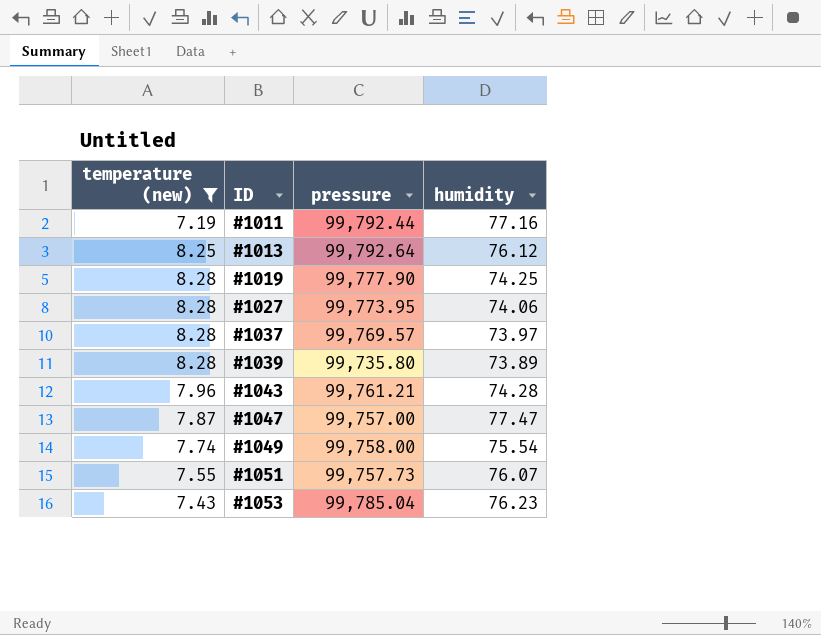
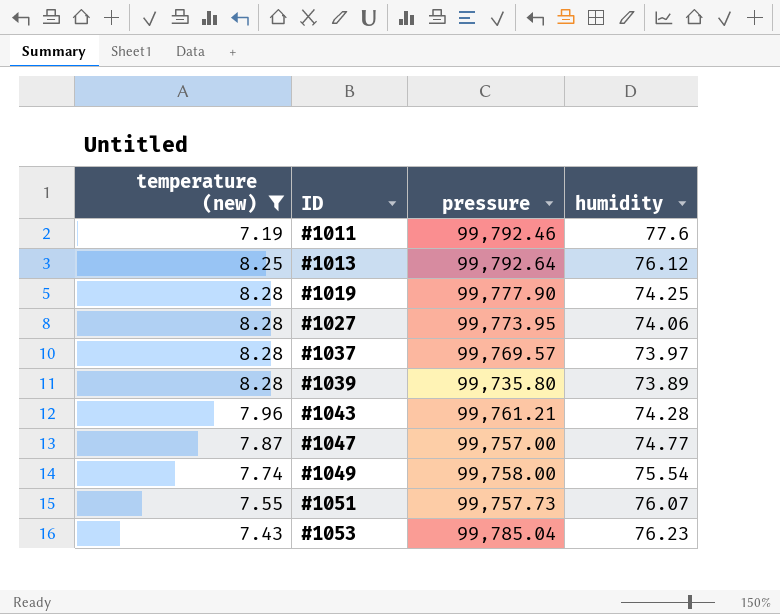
#1011 | pressure: 99,792.44 -> 99,792.46
#1011 | humidity: 77.16 -> 77.6
#1047 | humidity: 77.47 -> 74.77

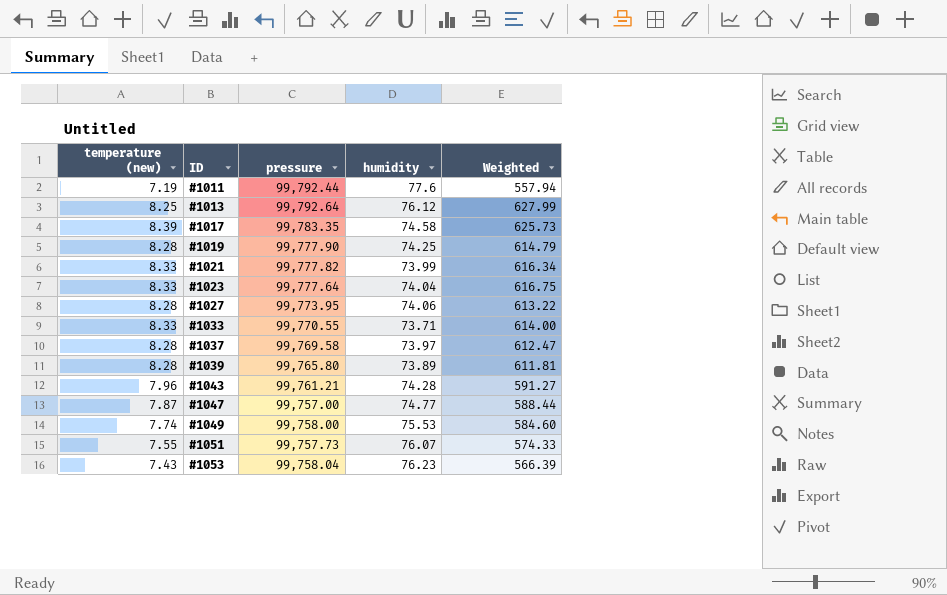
filter: temperature (new) <= 8.28 -> none
column Weighted | formula: none -> [temperature (new)] * [humidity]
#1011 | pressure: 99,792.46 -> 99,792.44
#1037 | pressure: 99,769.57 -> 99,769.58
#1039 | pressure: 99,735.80 -> 99,765.80
#1049 | humidity: 75.54 -> 75.53
#1053 | pressure: 99,785.04 -> 99,758.04

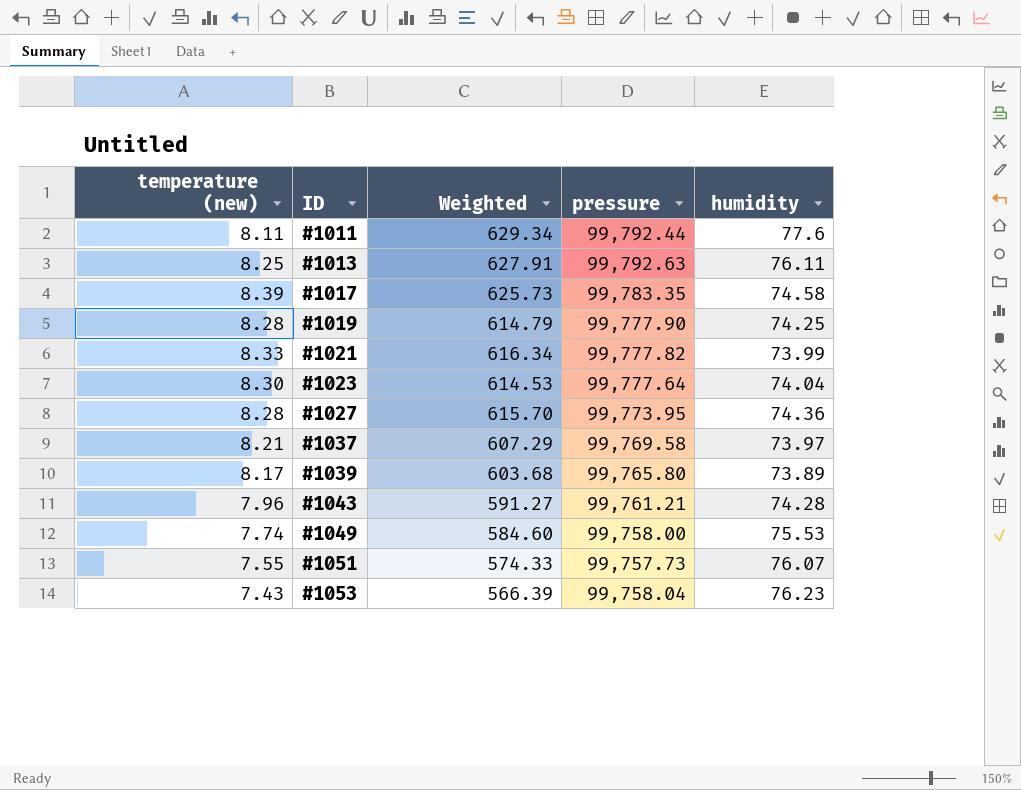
column Weighted | position: 5 -> 3
row #1033: 8.33 | 99,770.55 | 73.71 | 614.00 -> none
row #1047: 7.87 | 99,757.00 | 74.77 | 588.44 -> none
#1011 | temperature (new): 7.19 -> 8.11
#1011 | Weighted: 557.94 -> 629.34
#1013 | Weighted: 627.99 -> 627.91
#1013 | pressure: 99,792.64 -> 99,792.63
#1013 | humidity: 76.12 -> 76.11
#1023 | temperature (new): 8.33 -> 8.30
#1023 | Weighted: 616.75 -> 614.53
#1027 | Weighted: 613.22 -> 615.70
#1027 | humidity: 74.06 -> 74.36
#1037 | temperature (new): 8.28 -> 8.21
#1037 | Weighted: 612.47 -> 607.29
#1039 | temperature (new): 8.28 -> 8.17
#1039 | Weighted: 611.81 -> 603.68

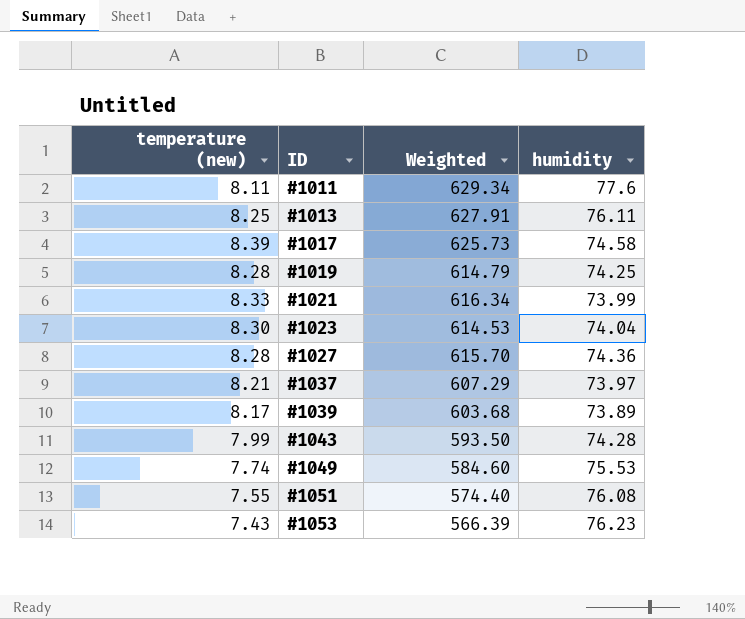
column pressure | position: 4 -> none
#1043 | temperature (new): 7.96 -> 7.99
#1043 | Weighted: 591.27 -> 593.50
#1051 | Weighted: 574.33 -> 574.40
#1051 | humidity: 76.07 -> 76.08

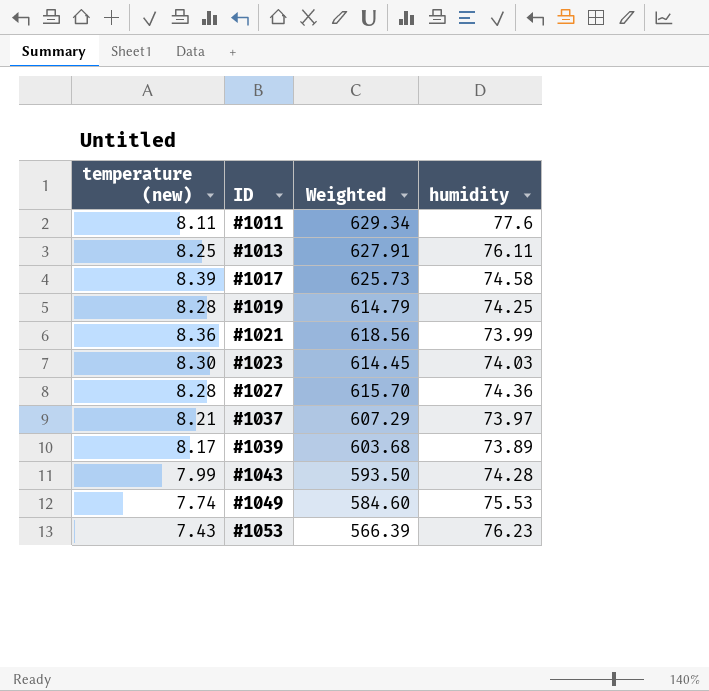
row #1051: 7.55 | 574.40 | 76.08 -> none
#1021 | temperature (new): 8.33 -> 8.36
#1021 | Weighted: 616.34 -> 618.56
#1023 | Weighted: 614.53 -> 614.45
#1023 | humidity: 74.04 -> 74.03

